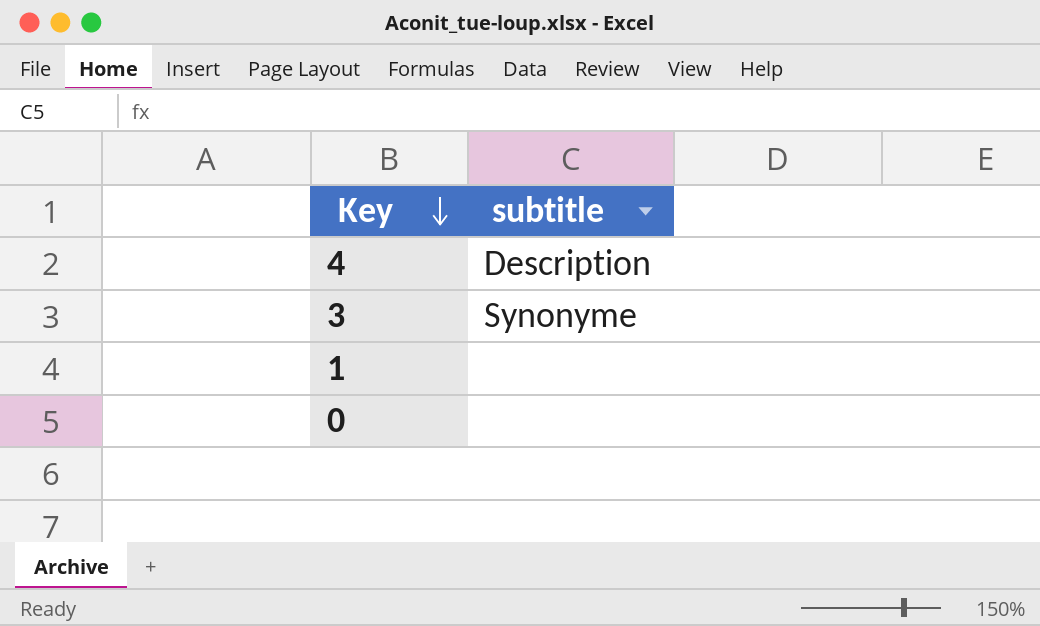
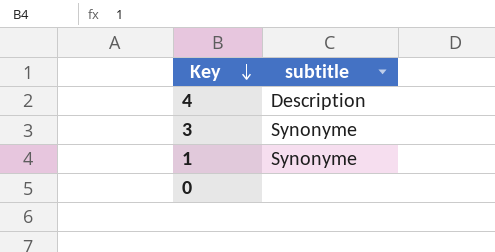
1 | subtitle: none -> Synonyme

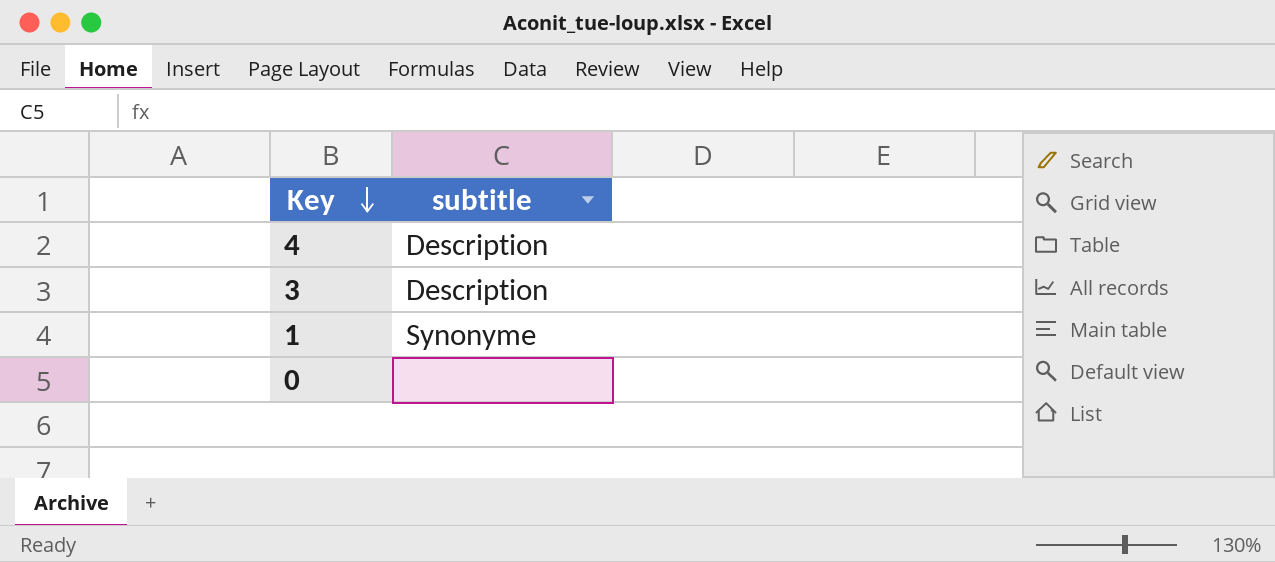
3 | subtitle: Synonyme -> Description

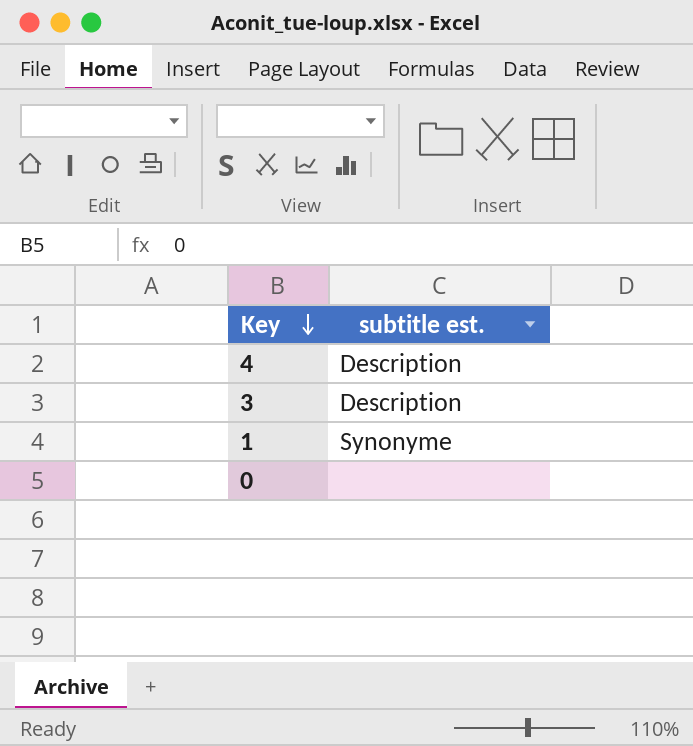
column name: subtitle -> subtitle est.

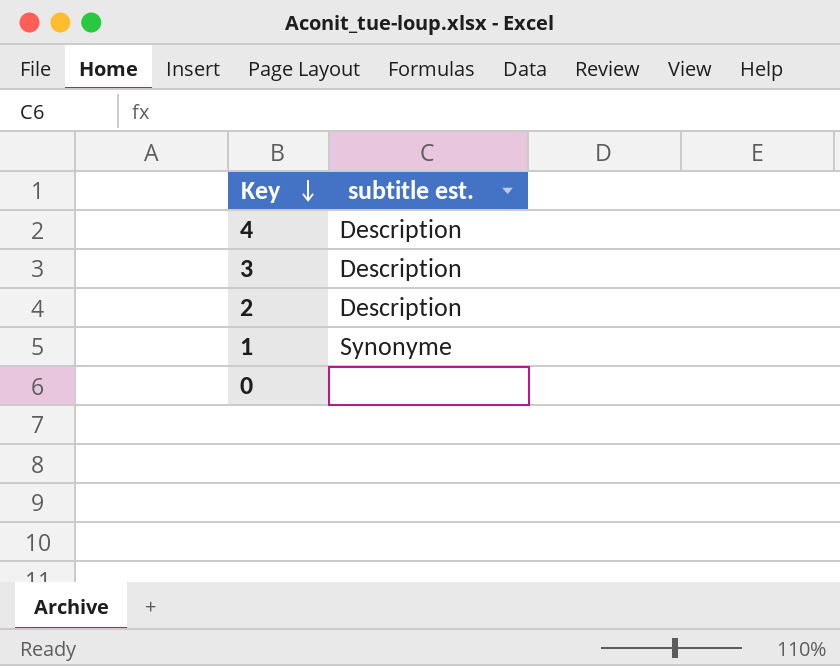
row 2: none -> Description

